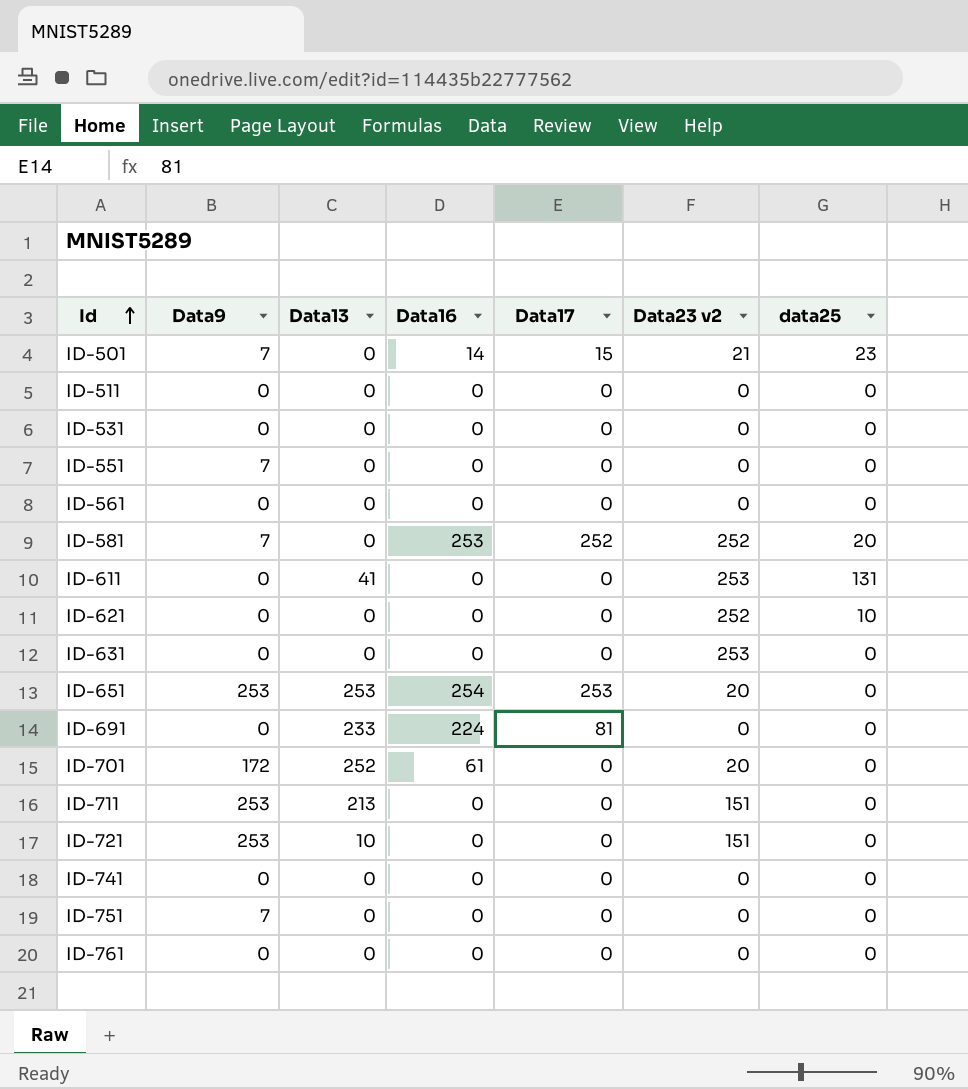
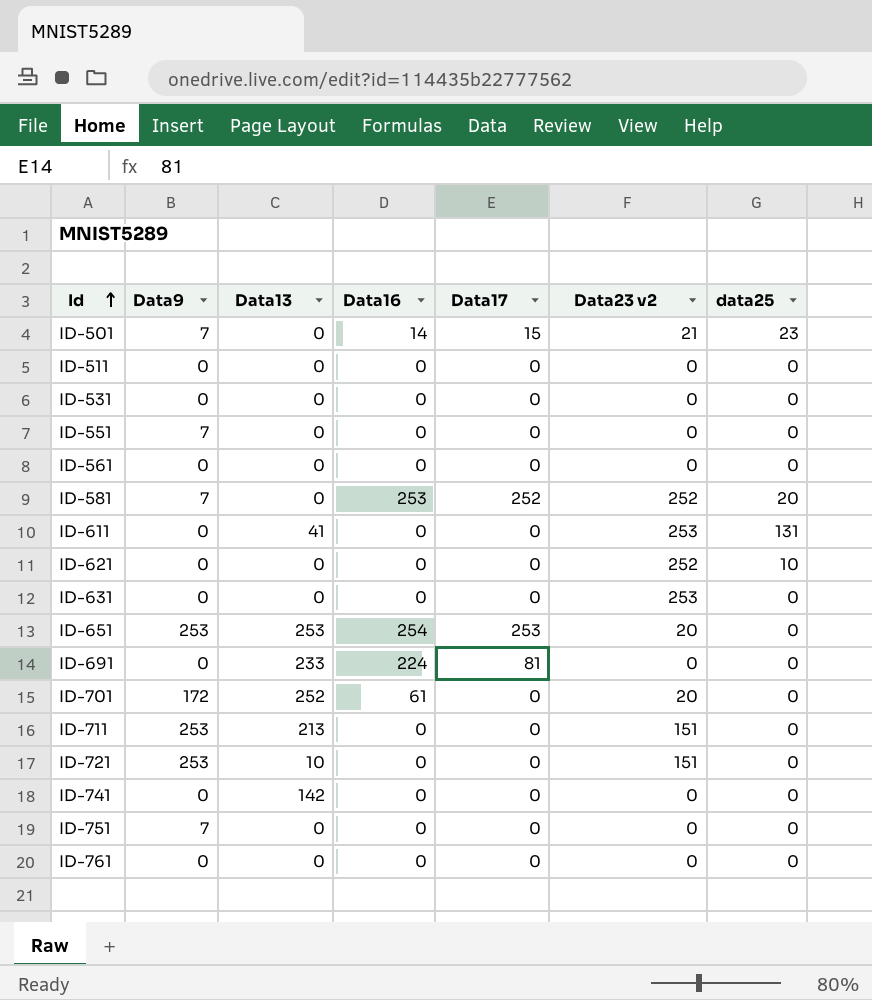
ID-741 | Data13: 0 -> 142

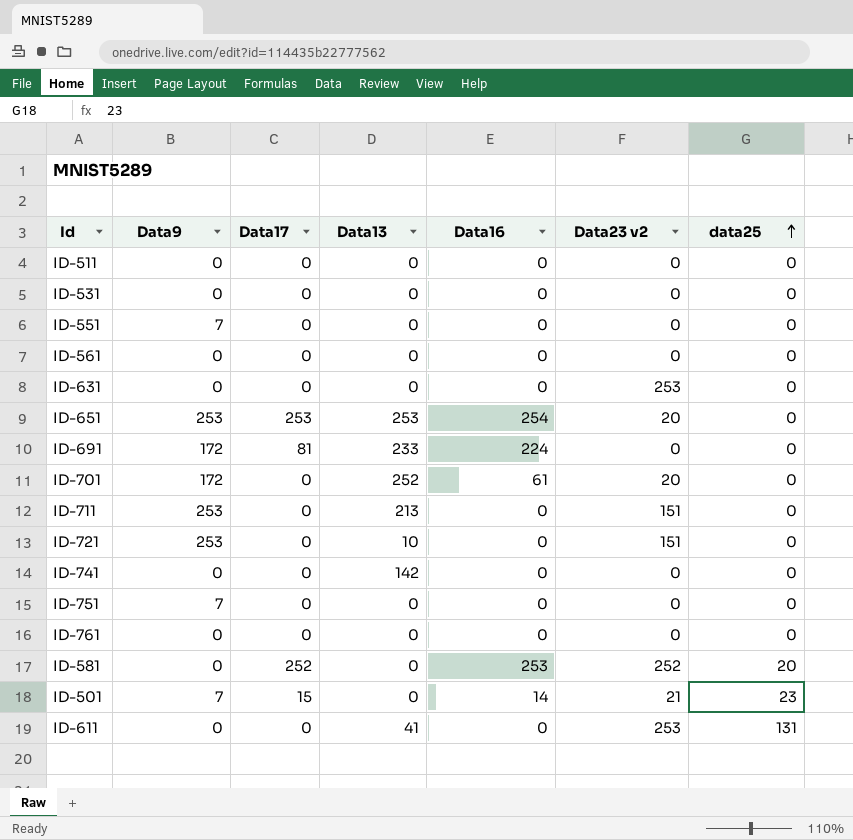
row order: Id ascending -> data25 ascending
column Data17 | position: 5 -> 3
row ID-621: 0 | 0 | 0 | 0 | 252 | 10 -> none
ID-691 | Data9: 0 -> 172
ID-581 | Data9: 7 -> 0

